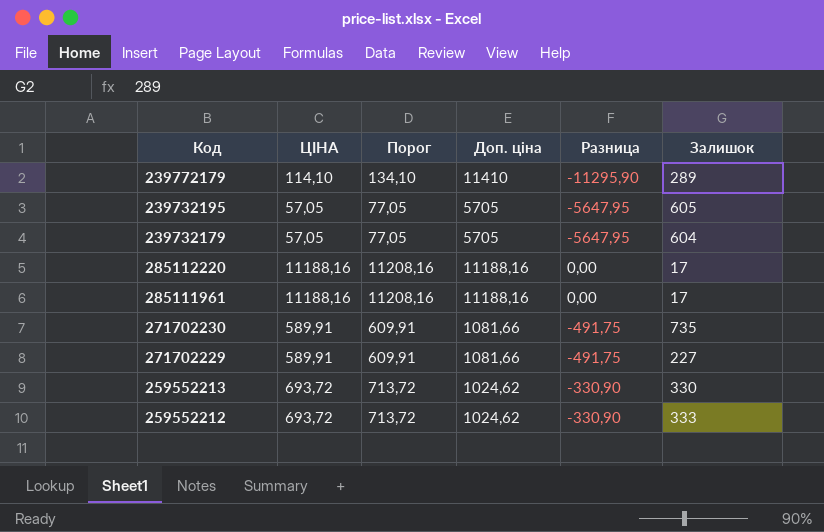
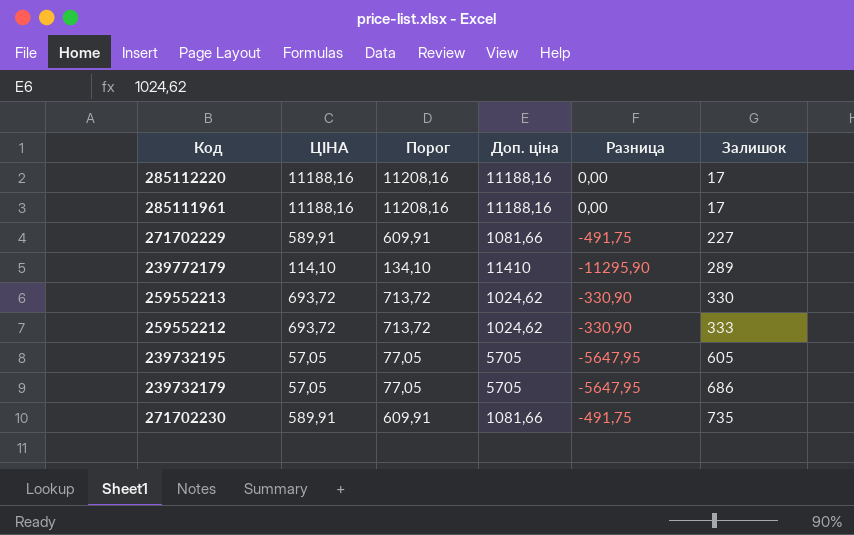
row order: none -> Залишок ascending
239732179 | Залишок: 604 -> 686

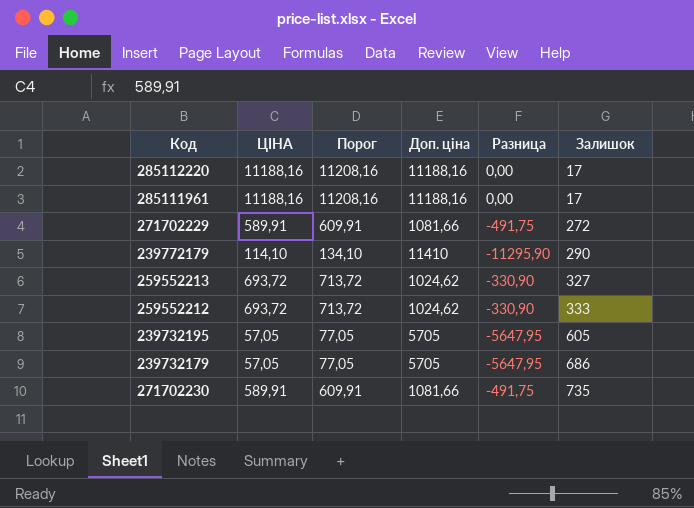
271702229 | Залишок: 227 -> 272
239772179 | Залишок: 289 -> 290
259552213 | Залишок: 330 -> 327

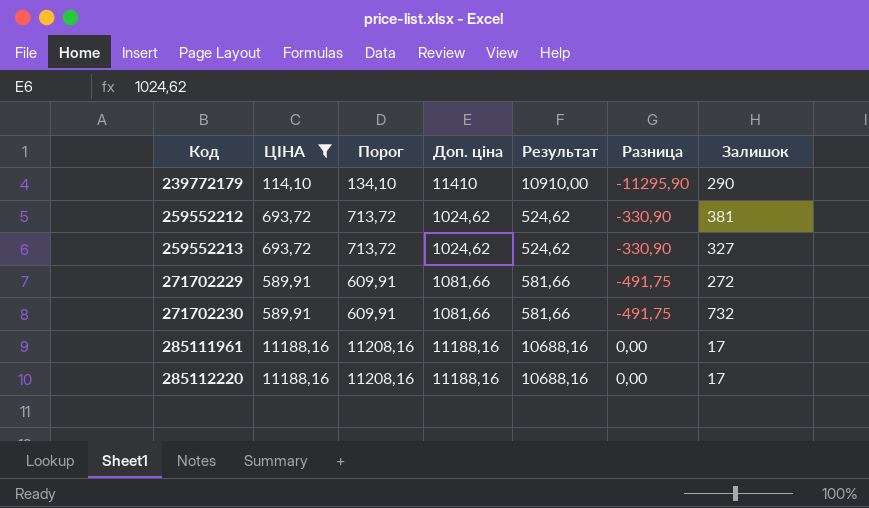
filter: none -> ЦІНА != 57,05
row order: Залишок ascending -> Код ascending
column Результат | formula: none -> [Доп. ціна] - 500
259552212 | Залишок: 333 -> 381
271702230 | Залишок: 735 -> 732

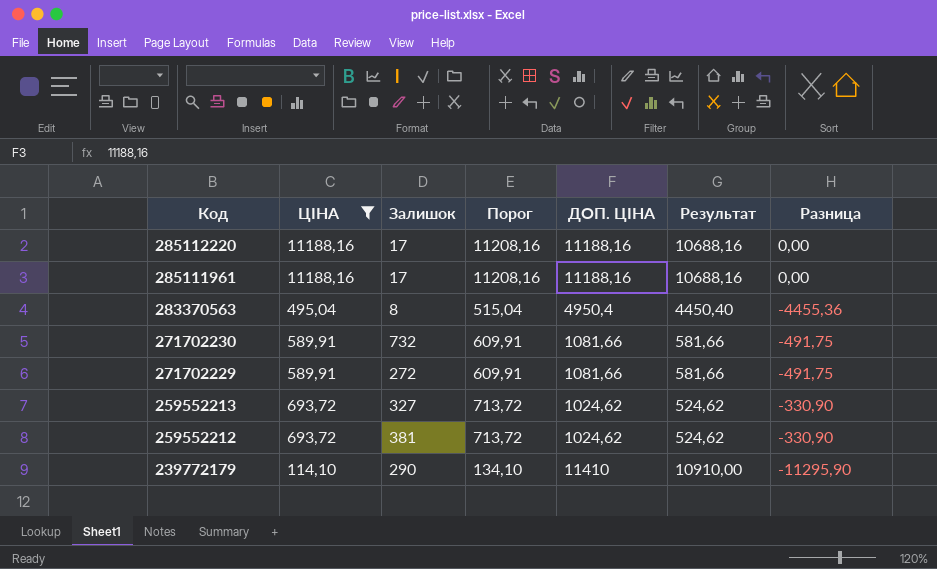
row order: Код ascending -> Код descending
column Залишок | position: 7 -> 3
column name: Доп. ціна -> ДОП. ЦІНА
row 283370563: none -> 495,04 | 8 | 515,04 | 4950,4 | 4450,40 | -4455,36

